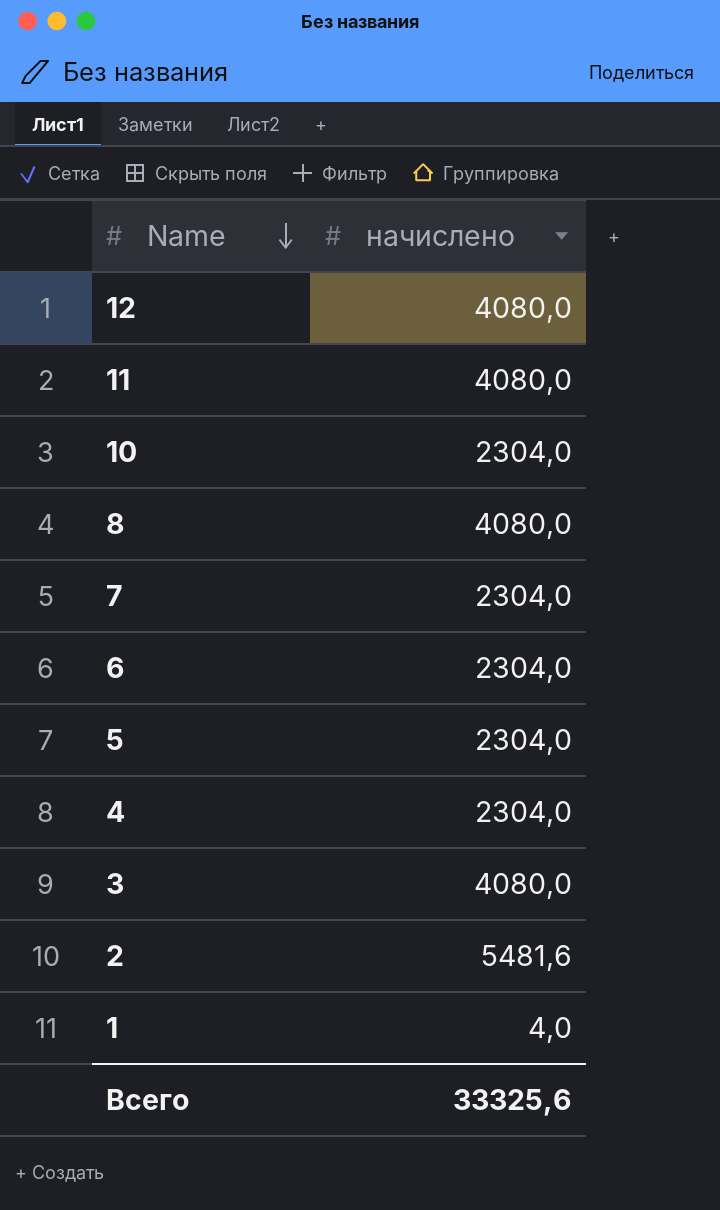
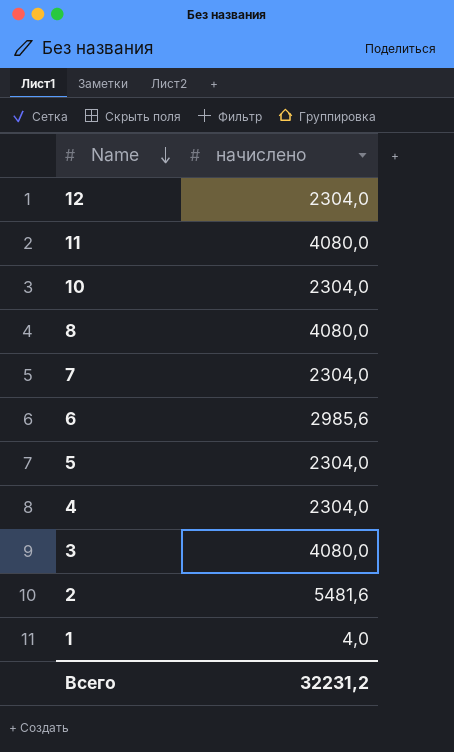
12 | начислено: 4080,0 -> 2304,0
6 | начислено: 2304,0 -> 2985,6
Всего | начислено: 33325,6 -> 32231,2

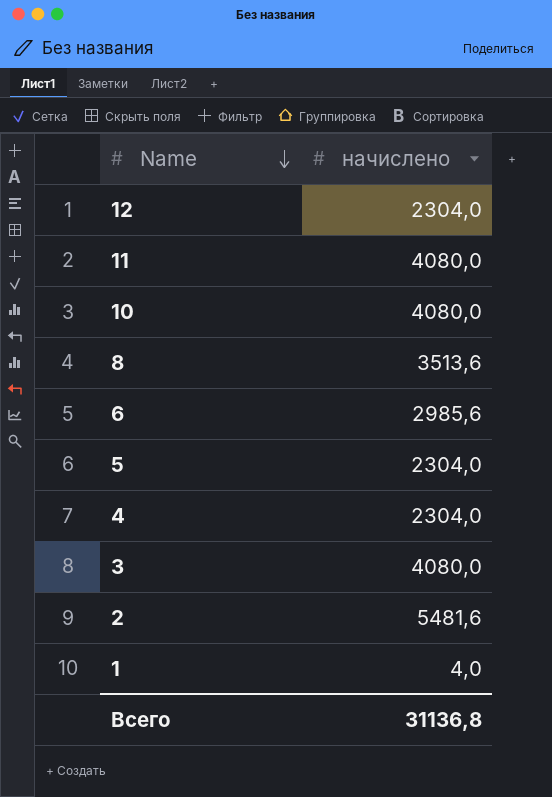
row 7: 2304,0 -> none
10 | начислено: 2304,0 -> 4080,0
8 | начислено: 4080,0 -> 3513,6
Всего | начислено: 32231,2 -> 31136,8

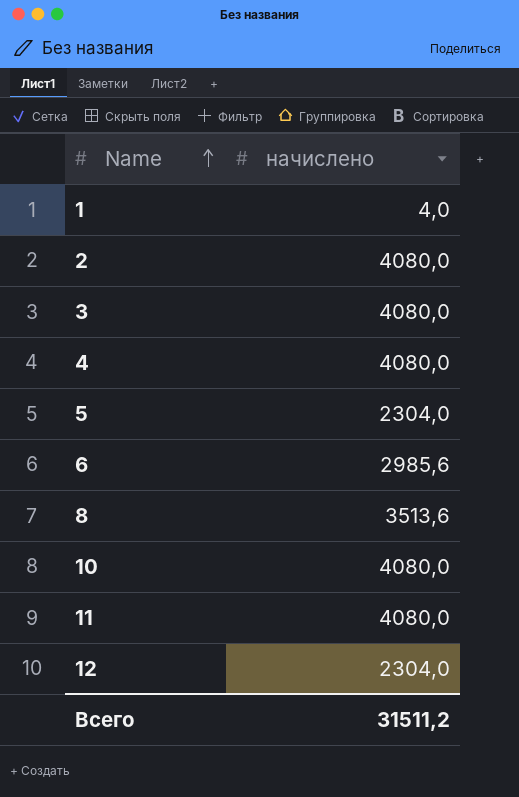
row order: Name descending -> Name ascending
2 | начислено: 5481,6 -> 4080,0
4 | начислено: 2304,0 -> 4080,0
Всего | начислено: 31136,8 -> 31511,2

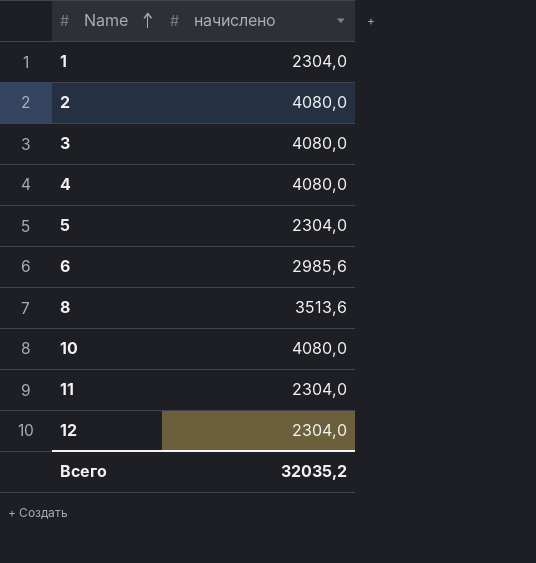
1 | начислено: 4,0 -> 2304,0
11 | начислено: 4080,0 -> 2304,0
Всего | начислено: 31511,2 -> 32035,2

